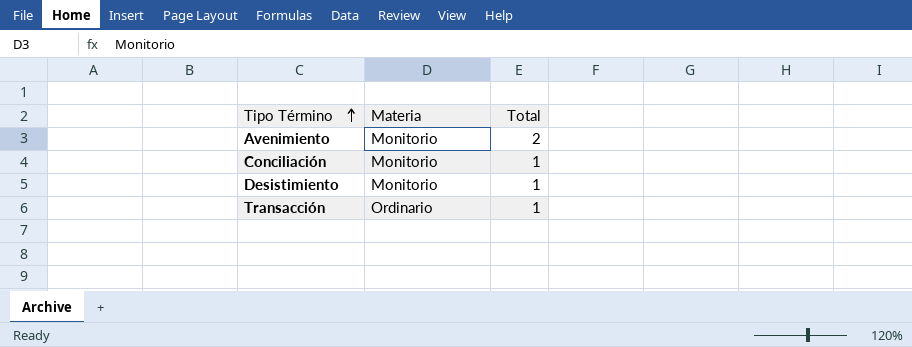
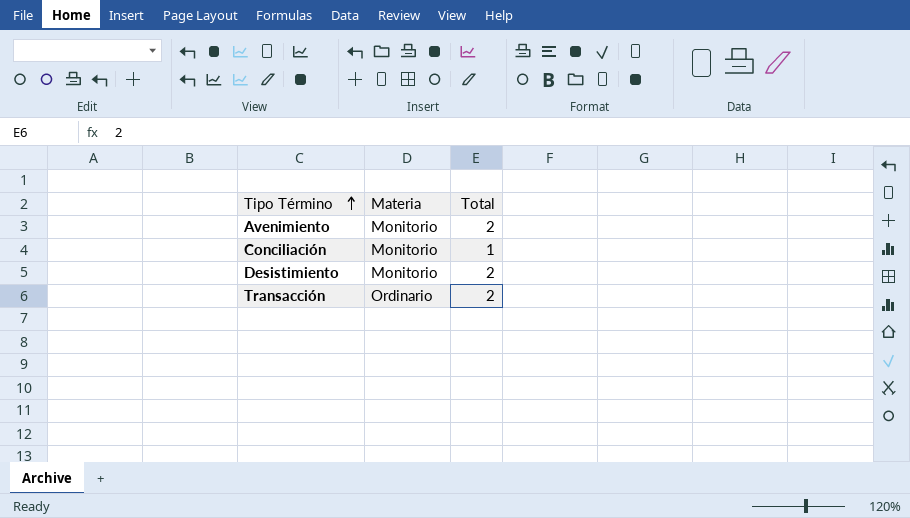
Desistimiento | Total: 1 -> 2
Transacción | Total: 1 -> 2

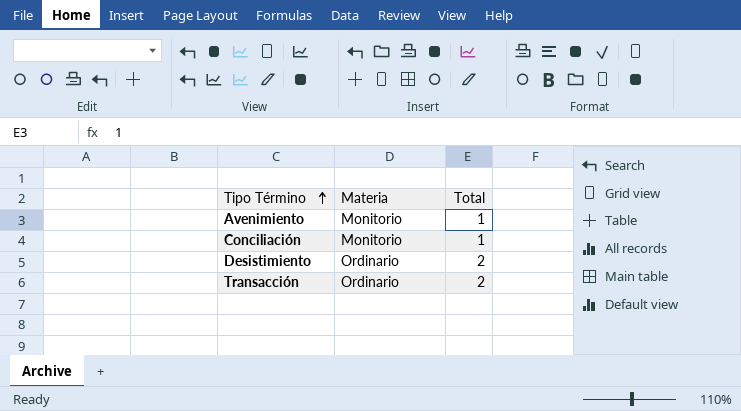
Avenimiento | Total: 2 -> 1
Desistimiento | Materia: Monitorio -> Ordinario

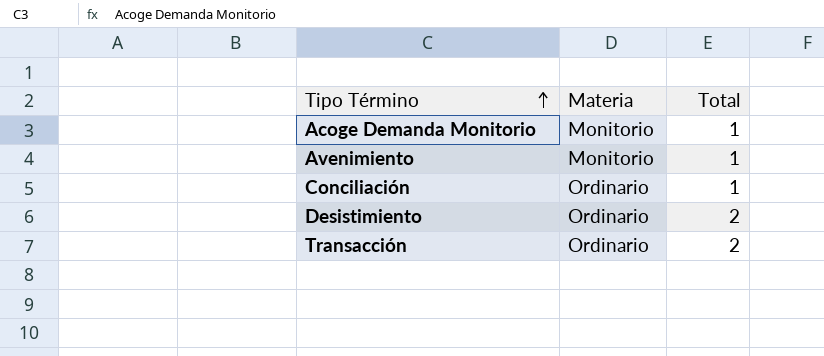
row Acoge Demanda Monitorio: none -> Monitorio | 1
Conciliación | Materia: Monitorio -> Ordinario

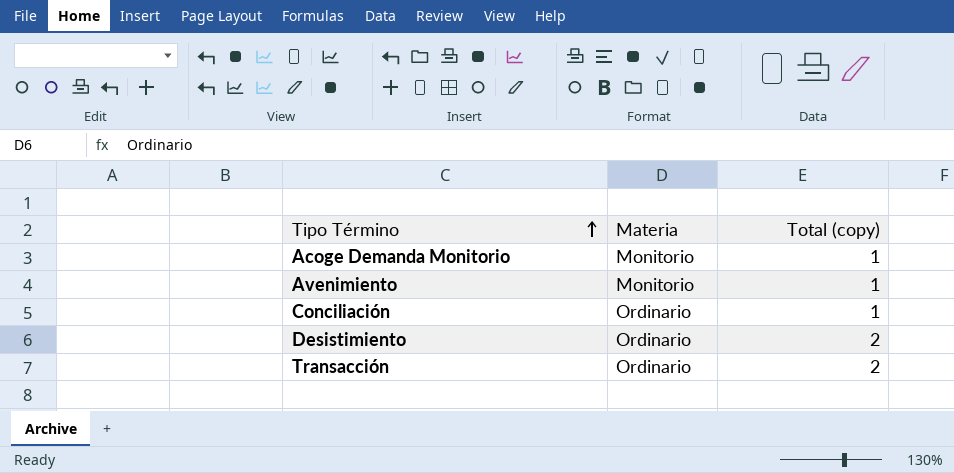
column name: Total -> Total (copy)

